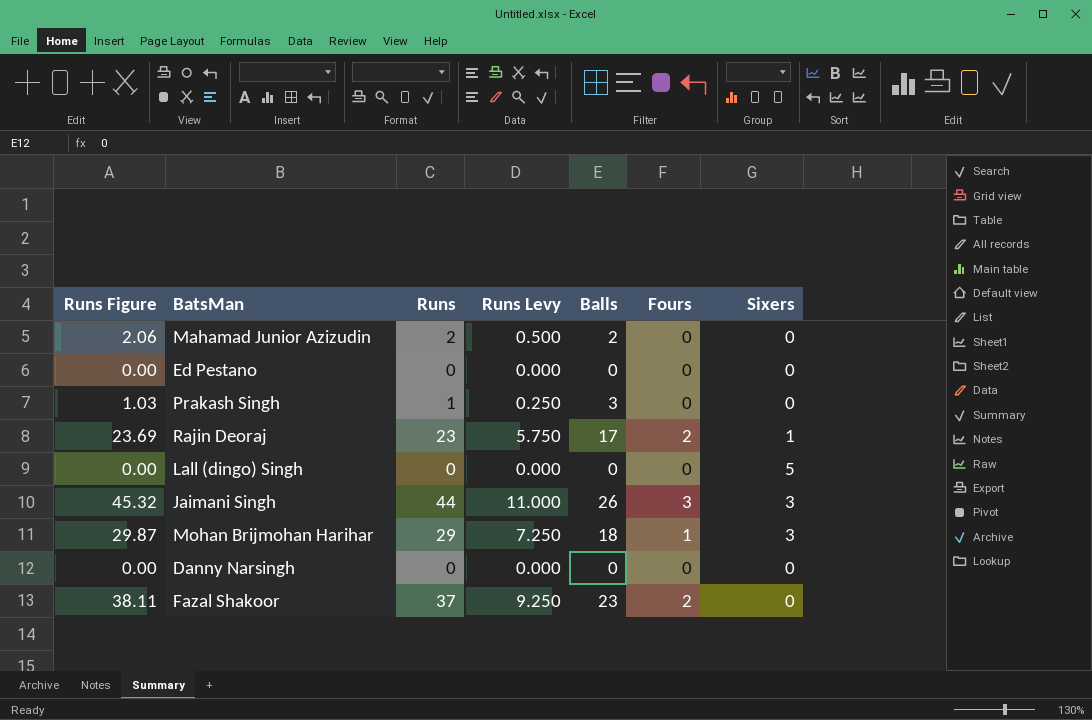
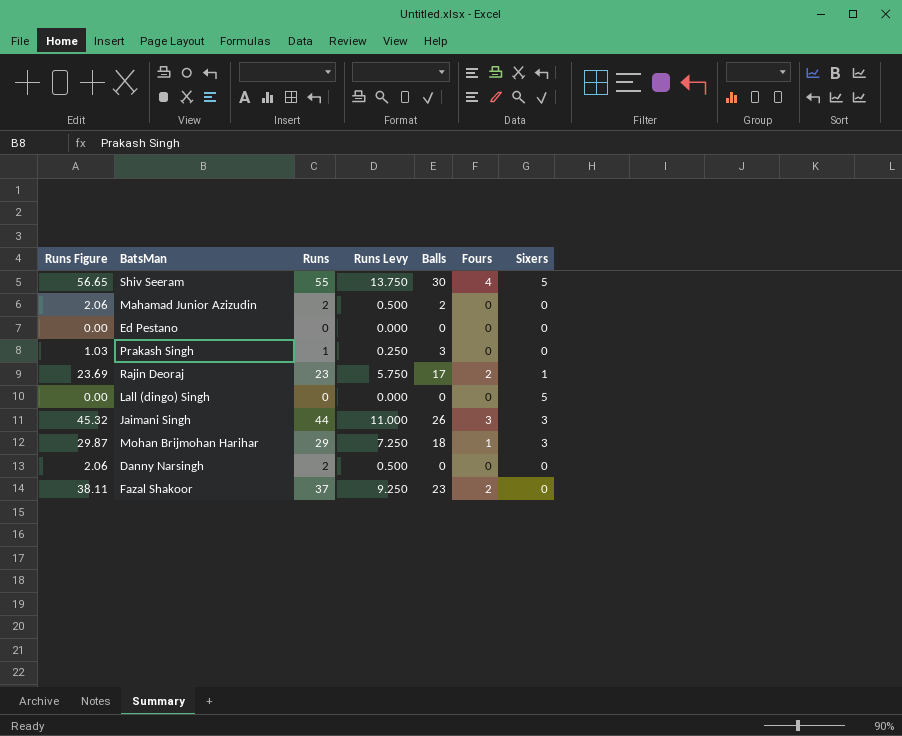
row Shiv Seeram: none -> 56.65 | 55 | 13.750 | 30 | 4 | 5
Danny Narsingh | Runs Figure: 0.00 -> 2.06
Danny Narsingh | Runs: 0 -> 2
Danny Narsingh | Runs Levy: 0.000 -> 0.500

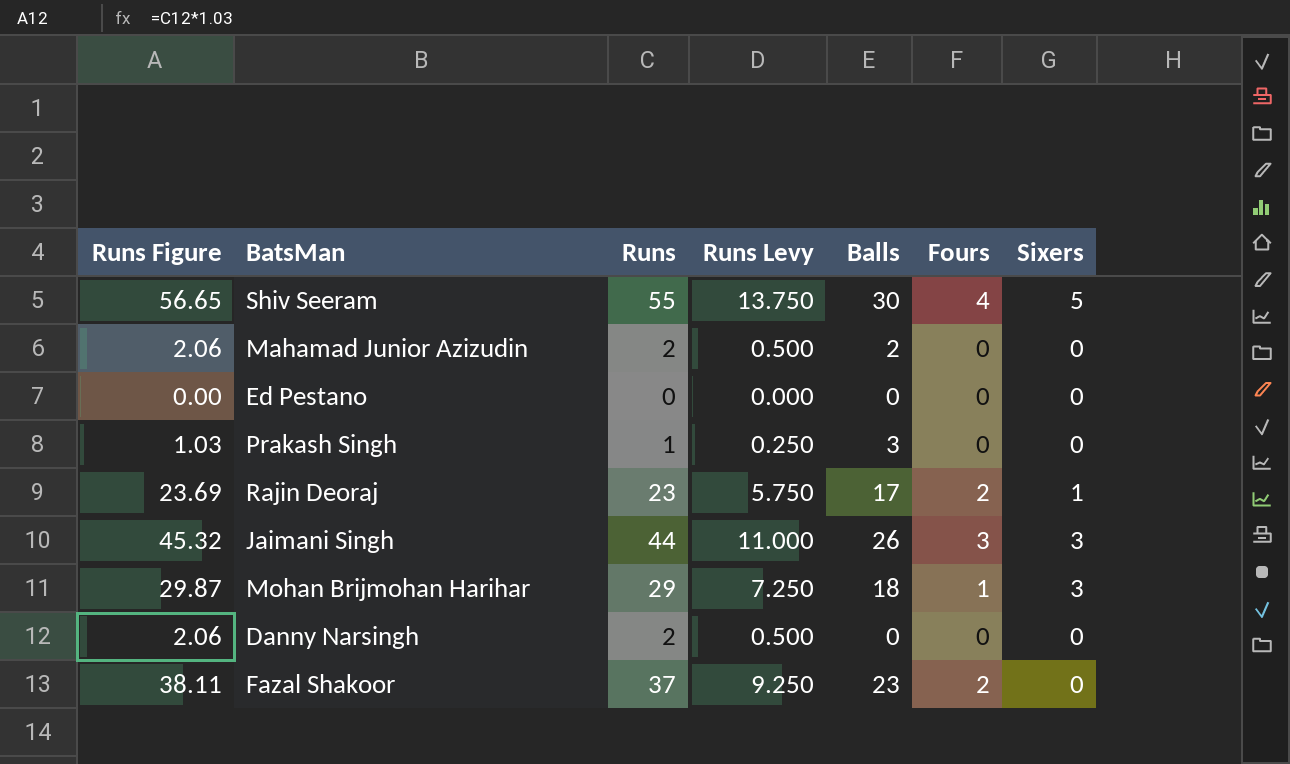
row Lall (dingo) Singh: 0.00 | 0 | 0.000 | 0 | 0 | 5 -> none

